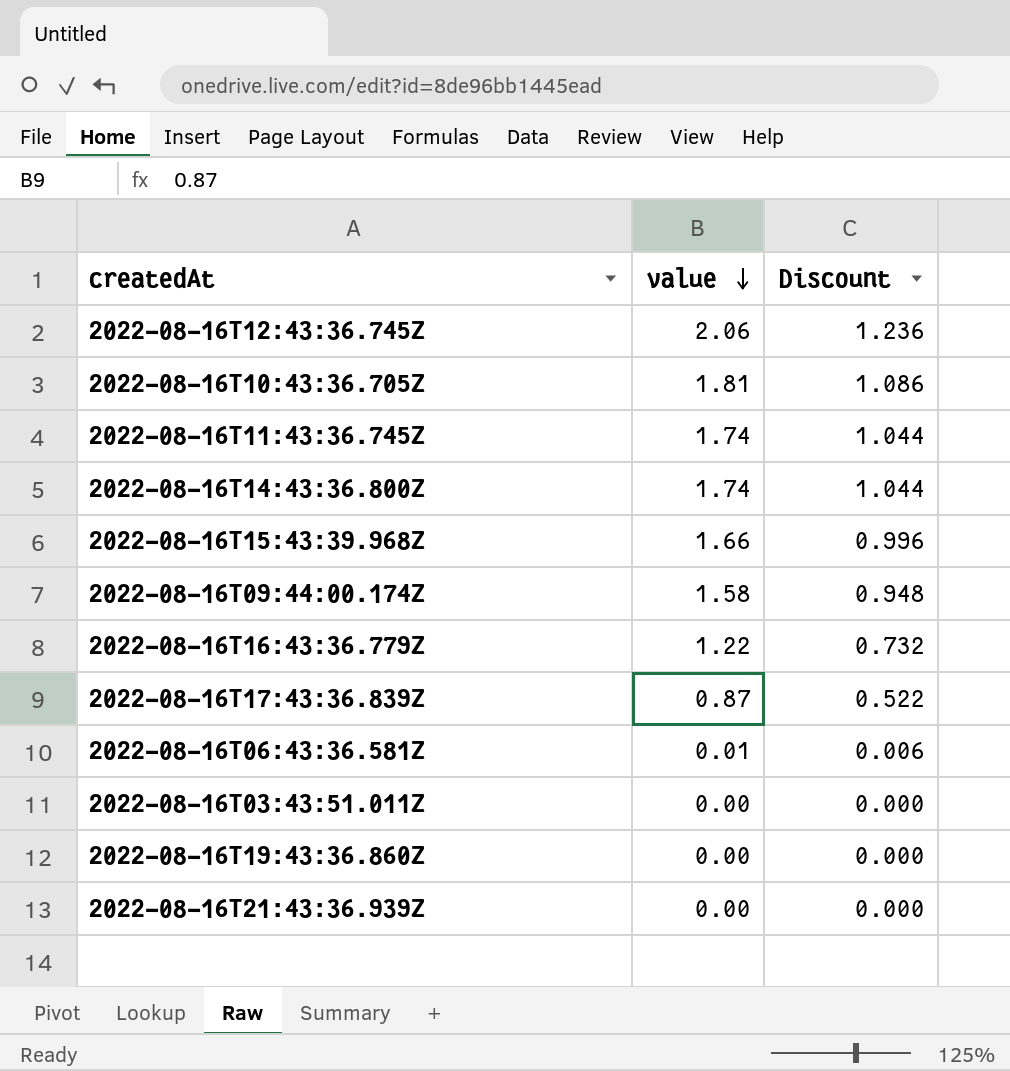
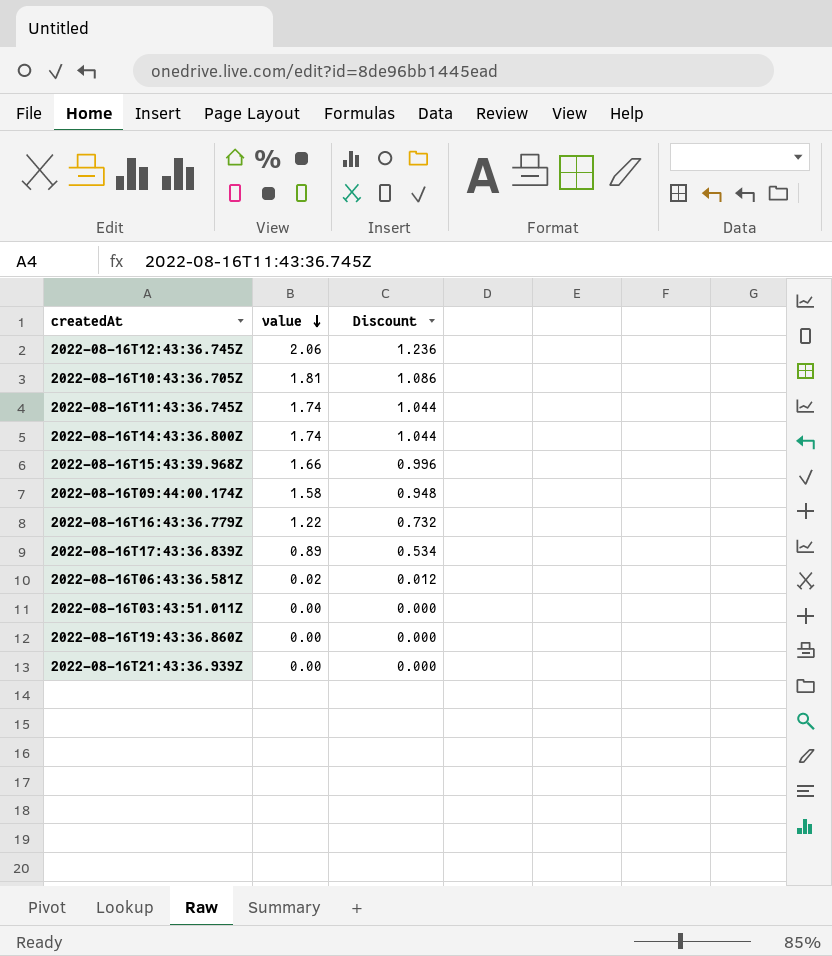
2022-08-16T17:43:36.839Z | value: 0.87 -> 0.89
2022-08-16T17:43:36.839Z | Discount: 0.522 -> 0.534
2022-08-16T06:43:36.581Z | value: 0.01 -> 0.02
2022-08-16T06:43:36.581Z | Discount: 0.006 -> 0.012

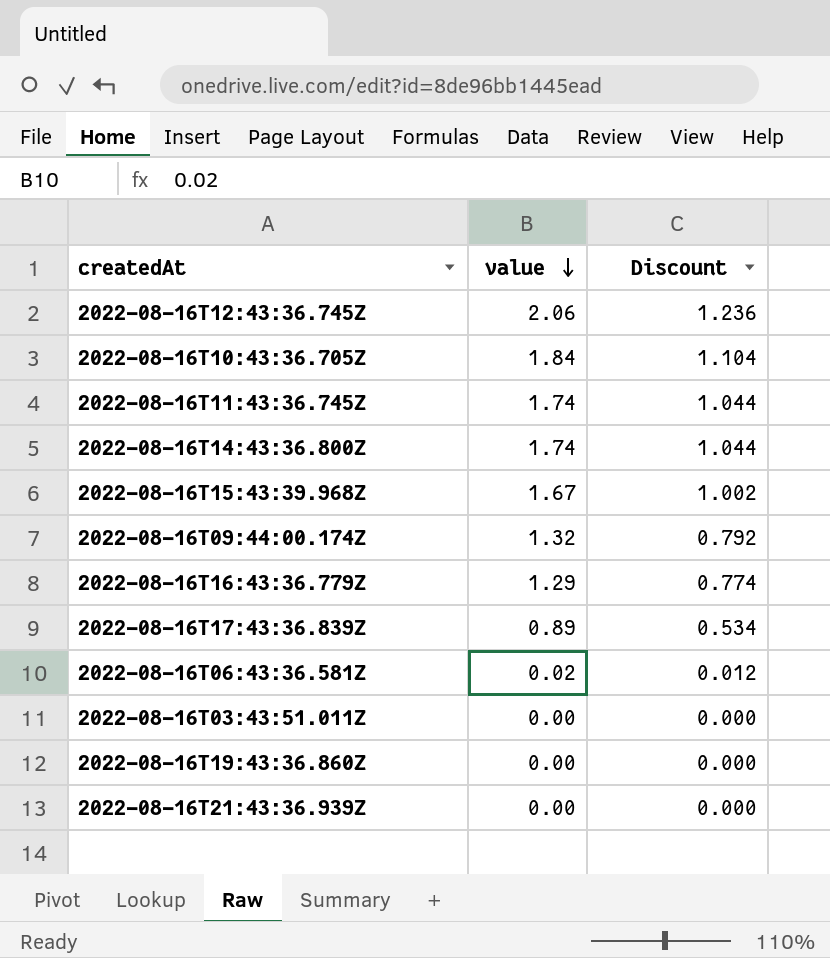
2022-08-16T10:43:36.705Z | value: 1.81 -> 1.84
2022-08-16T10:43:36.705Z | Discount: 1.086 -> 1.104
2022-08-16T15:43:39.968Z | value: 1.66 -> 1.67
2022-08-16T15:43:39.968Z | Discount: 0.996 -> 1.002
2022-08-16T09:44:00.174Z | value: 1.58 -> 1.32
2022-08-16T09:44:00.174Z | Discount: 0.948 -> 0.792
2022-08-16T16:43:36.779Z | value: 1.22 -> 1.29
2022-08-16T16:43:36.779Z | Discount: 0.732 -> 0.774

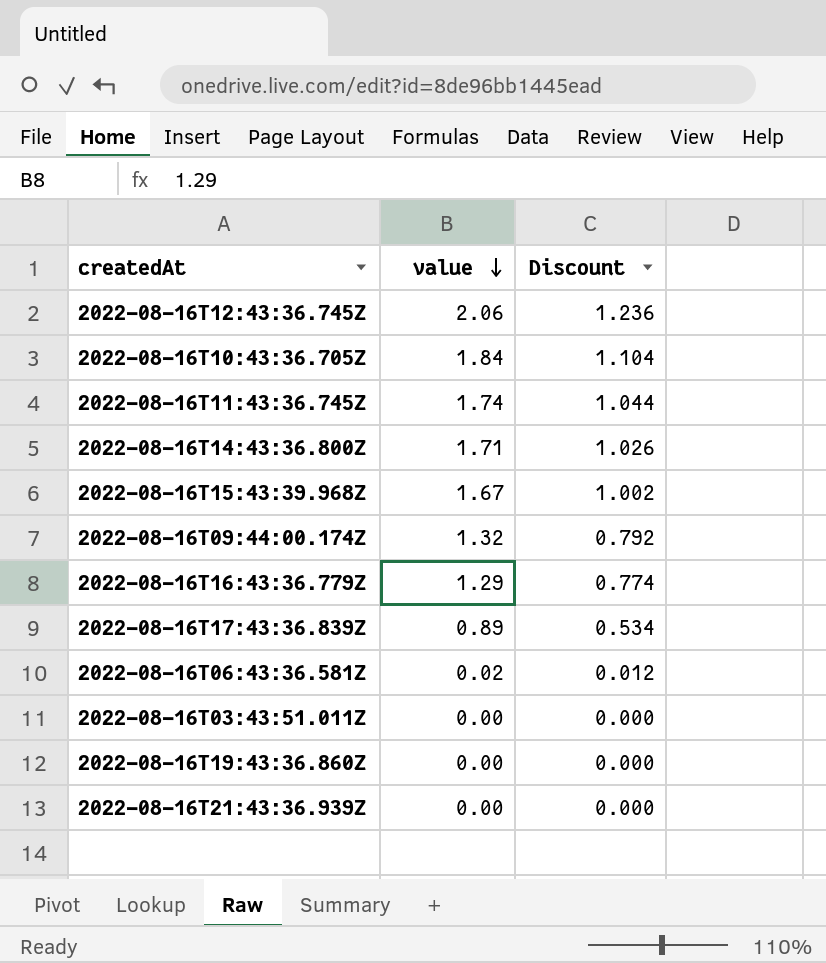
2022-08-16T14:43:36.800Z | value: 1.74 -> 1.71
2022-08-16T14:43:36.800Z | Discount: 1.044 -> 1.026

